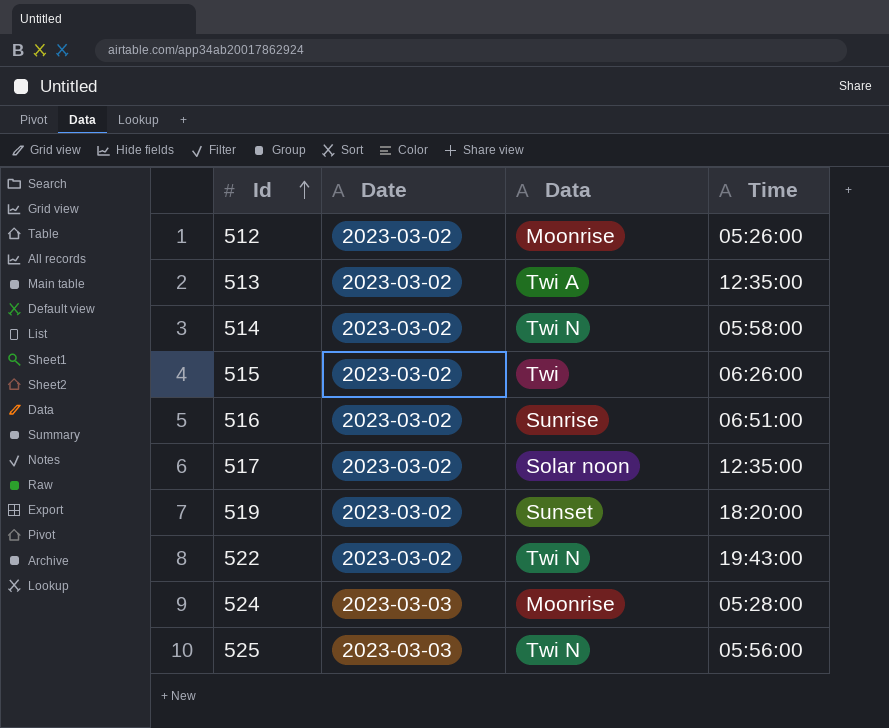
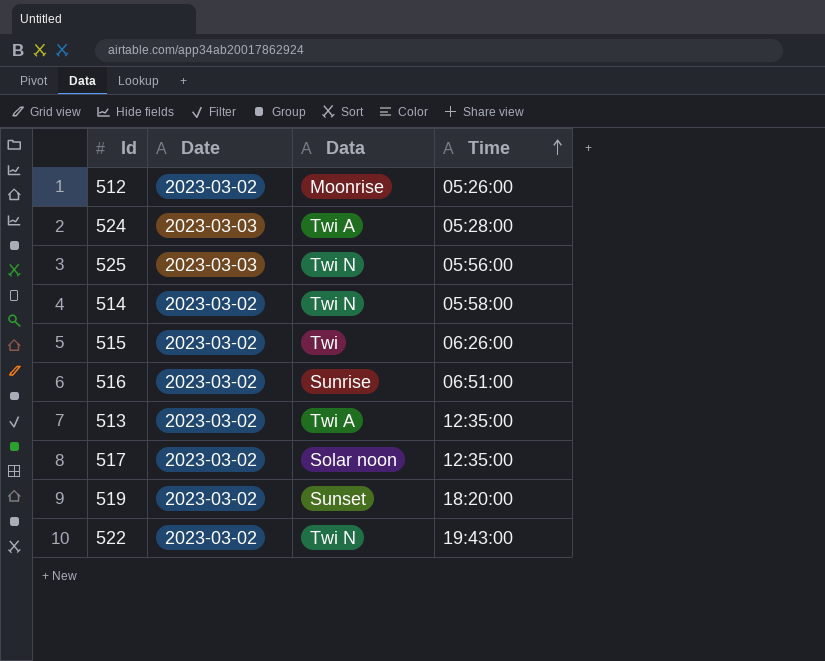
row order: Id ascending -> Time ascending
524 | Data: Moonrise -> Twi A

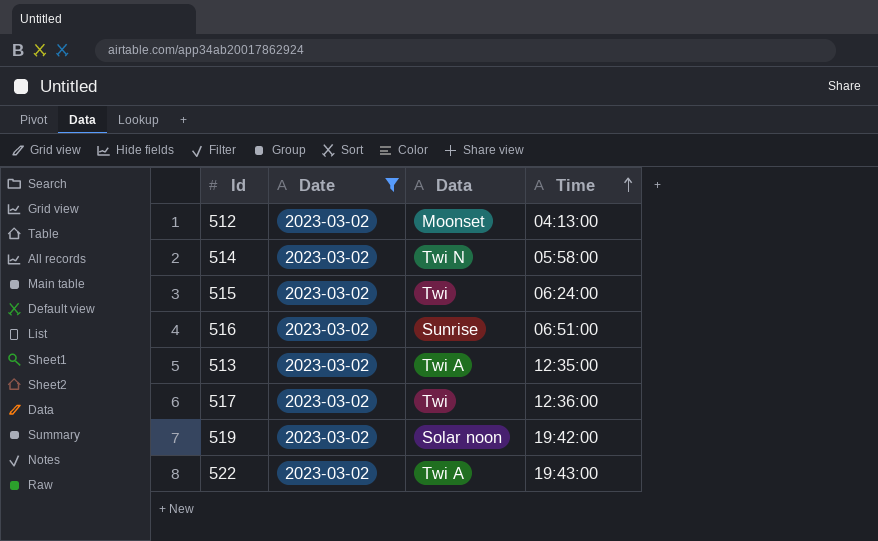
filter: none -> Date = 2023-03-02
512 | Data: Moonrise -> Moonset
512 | Time: 05:26:00 -> 04:13:00
515 | Time: 06:26:00 -> 06:24:00
517 | Data: Solar noon -> Twi
517 | Time: 12:35:00 -> 12:36:00
519 | Data: Sunset -> Solar noon
519 | Time: 18:20:00 -> 19:42:00
522 | Data: Twi N -> Twi A

